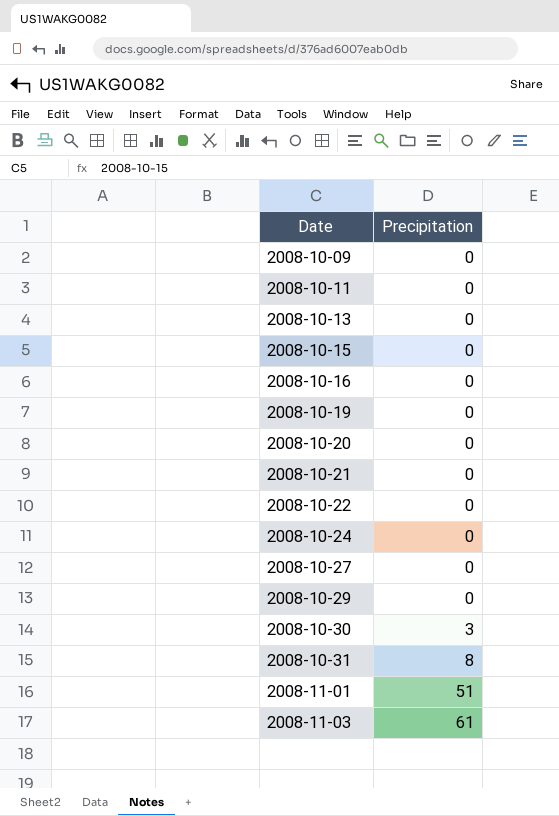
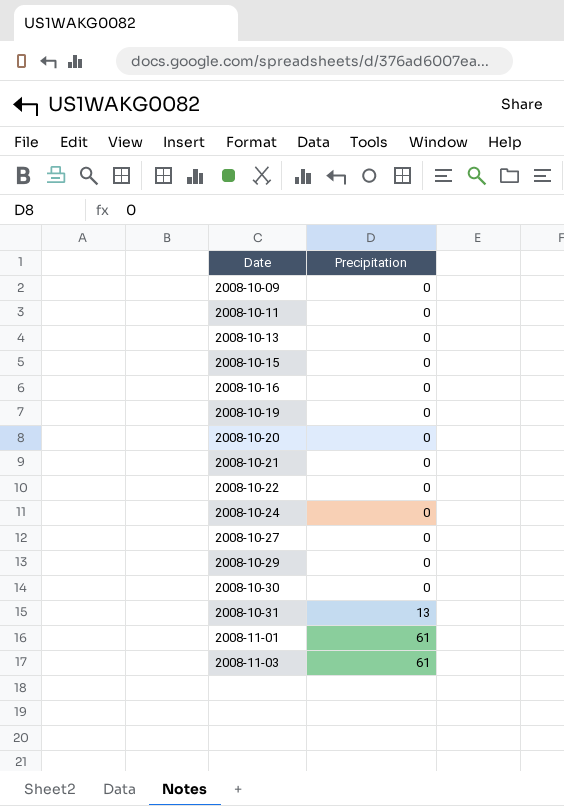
2008-10-30 | Precipitation: 3 -> 0
2008-10-31 | Precipitation: 8 -> 13
2008-11-01 | Precipitation: 51 -> 61

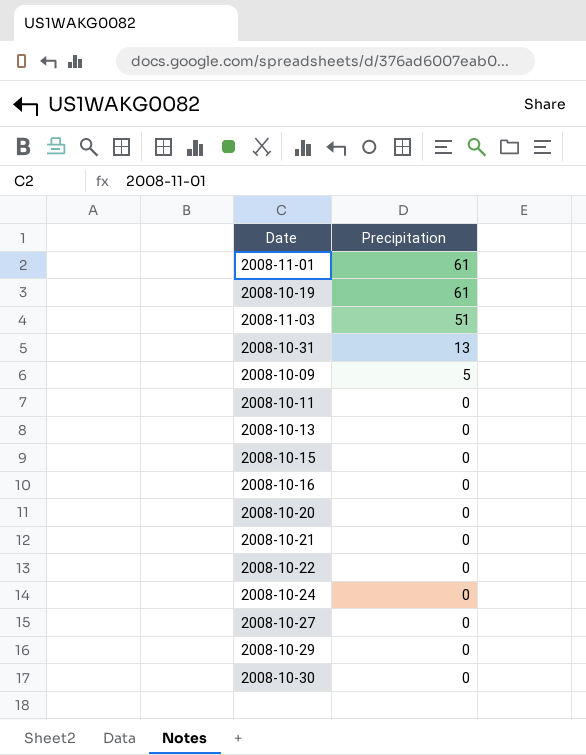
row order: Date ascending -> Precipitation descending
2008-10-19 | Precipitation: 0 -> 61
2008-11-03 | Precipitation: 61 -> 51
2008-10-09 | Precipitation: 0 -> 5

